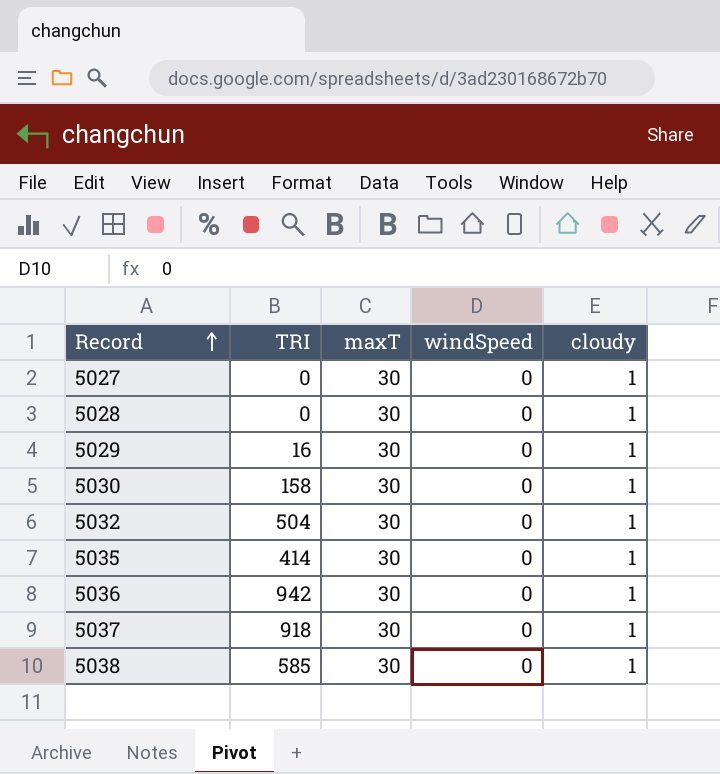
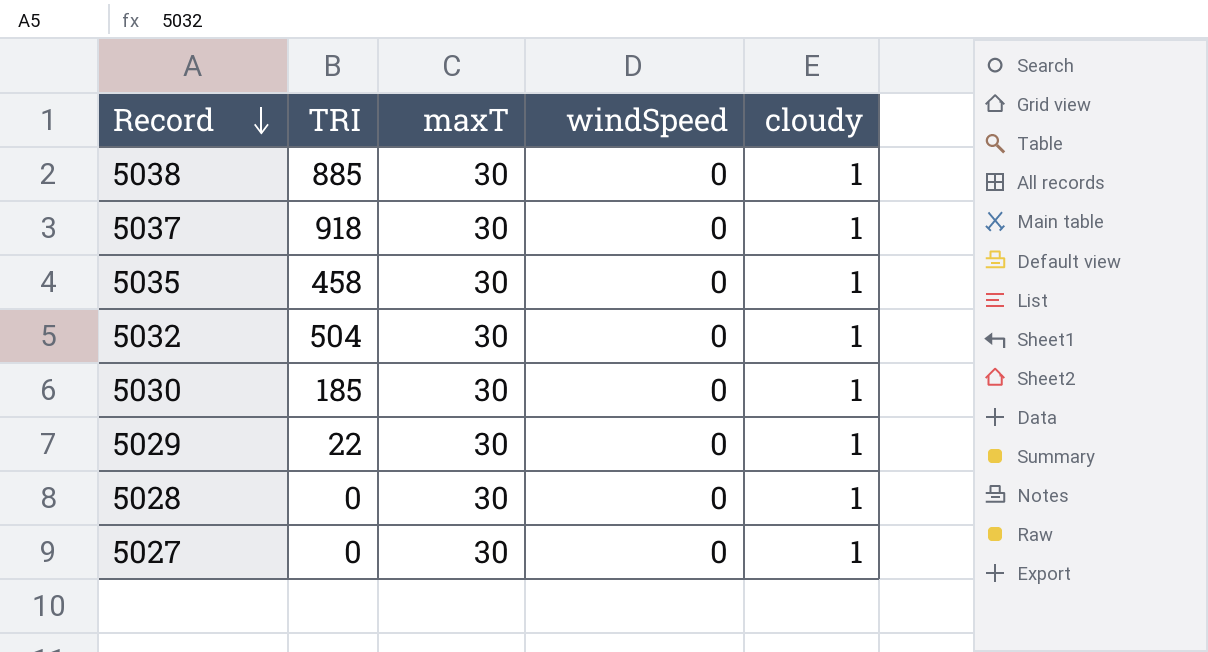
row order: Record ascending -> Record descending
row 5036: 942 | 30 | 0 | 1 -> none
5038 | TRI: 585 -> 885
5035 | TRI: 414 -> 458
5030 | TRI: 158 -> 185
5029 | TRI: 16 -> 22

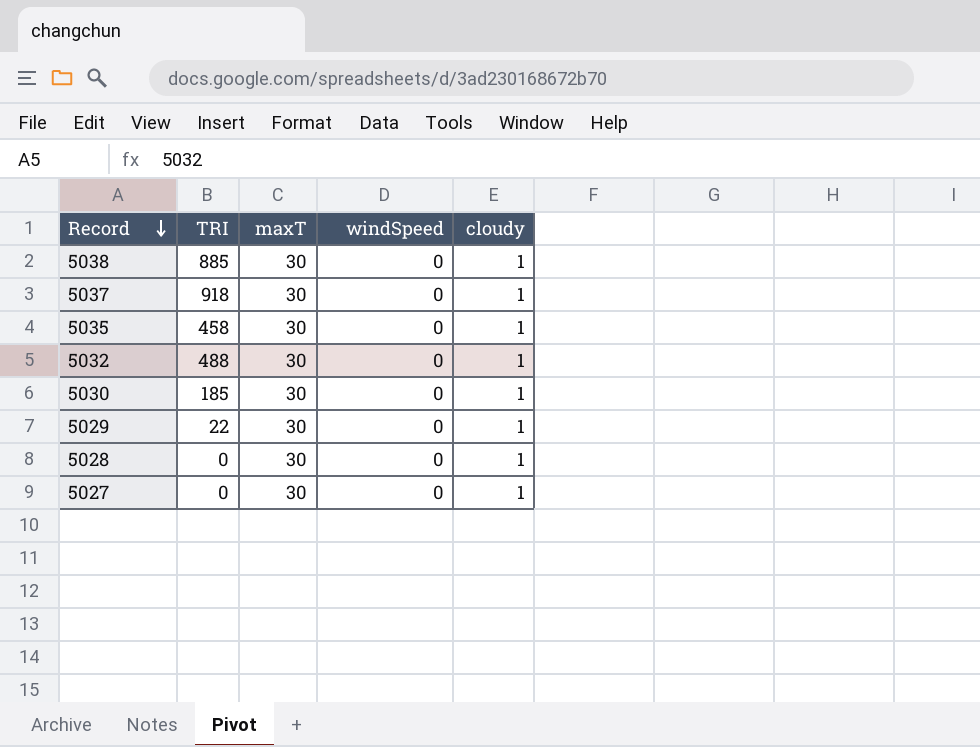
5032 | TRI: 504 -> 488

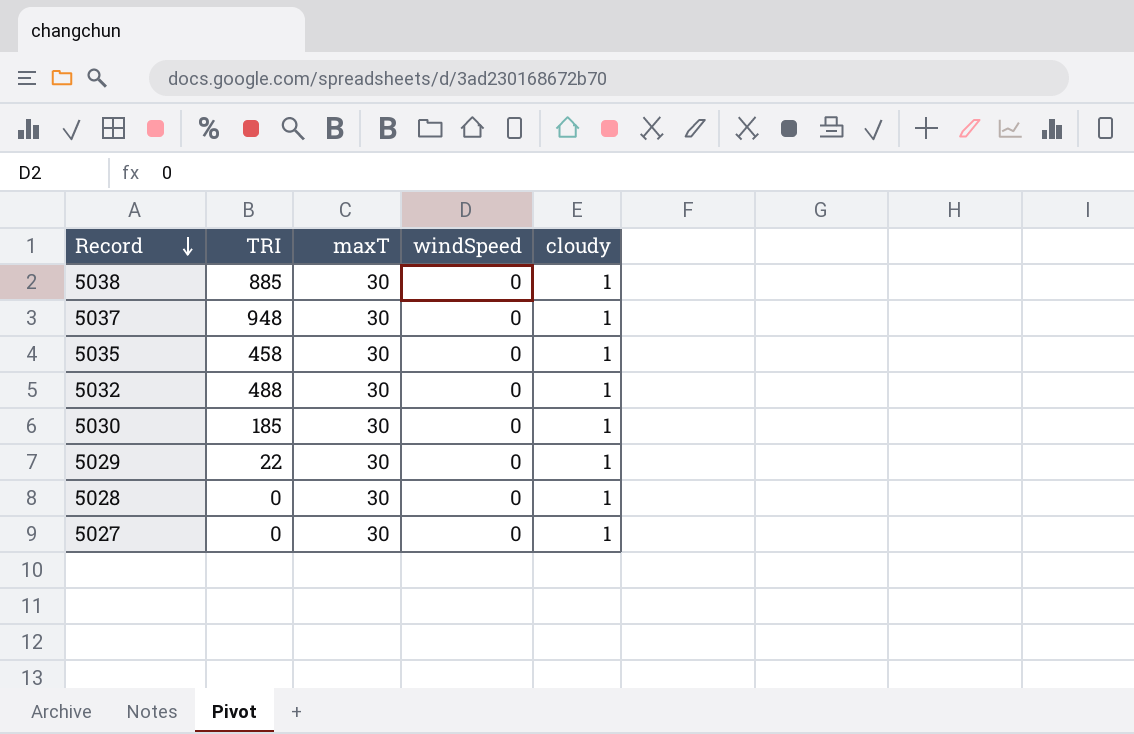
5037 | TRI: 918 -> 948

